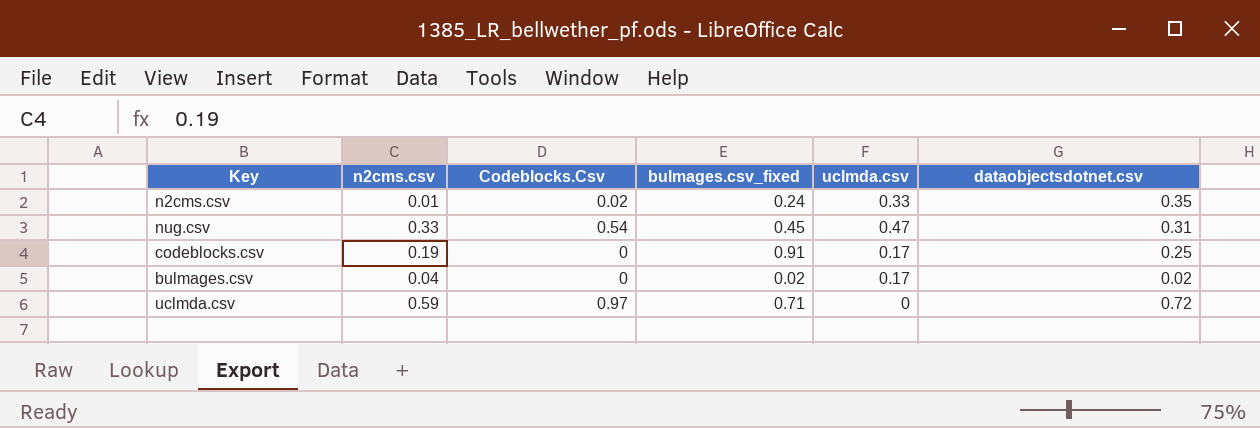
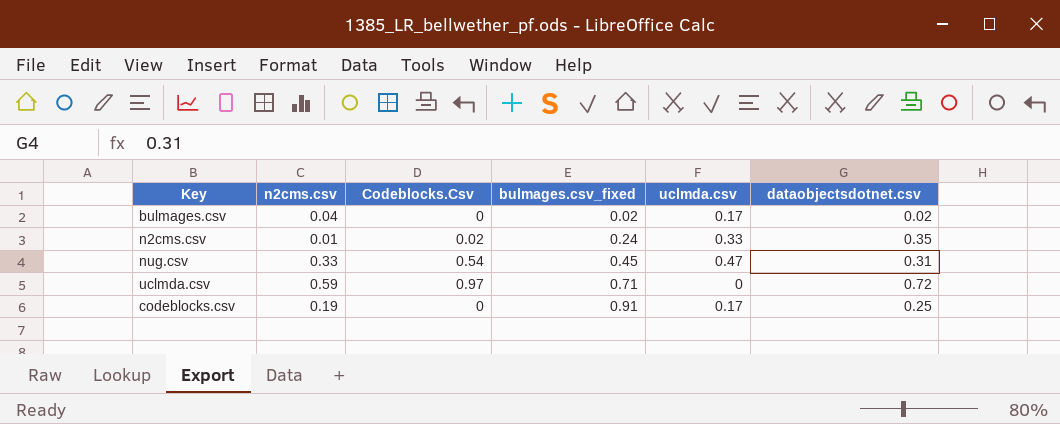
row order: none -> bulmages.csv_fixed ascending

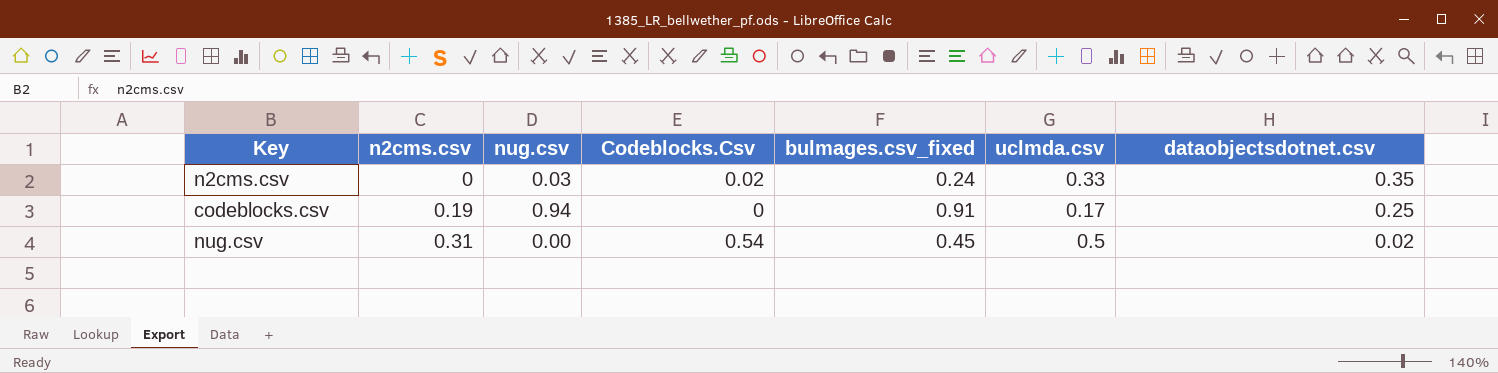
row order: bulmages.csv_fixed ascending -> n2cms.csv ascending
column nug.csv | position: none -> 3
row bulmages.csv: 0.04 | 0 | 0.02 | 0.17 | 0.02 -> none
row uclmda.csv: 0.59 | 0.97 | 0.71 | 0 | 0.72 -> none
n2cms.csv | n2cms.csv: 0.01 -> 0
nug.csv | n2cms.csv: 0.33 -> 0.31
nug.csv | uclmda.csv: 0.47 -> 0.5
nug.csv | dataobjectsdotnet.csv: 0.31 -> 0.02

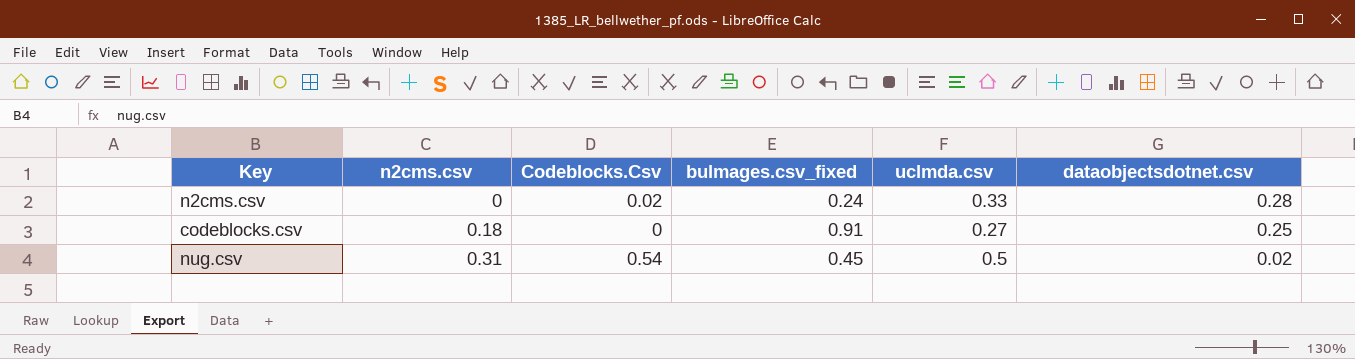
column nug.csv | position: 3 -> none
n2cms.csv | dataobjectsdotnet.csv: 0.35 -> 0.28
codeblocks.csv | n2cms.csv: 0.19 -> 0.18
codeblocks.csv | uclmda.csv: 0.17 -> 0.27

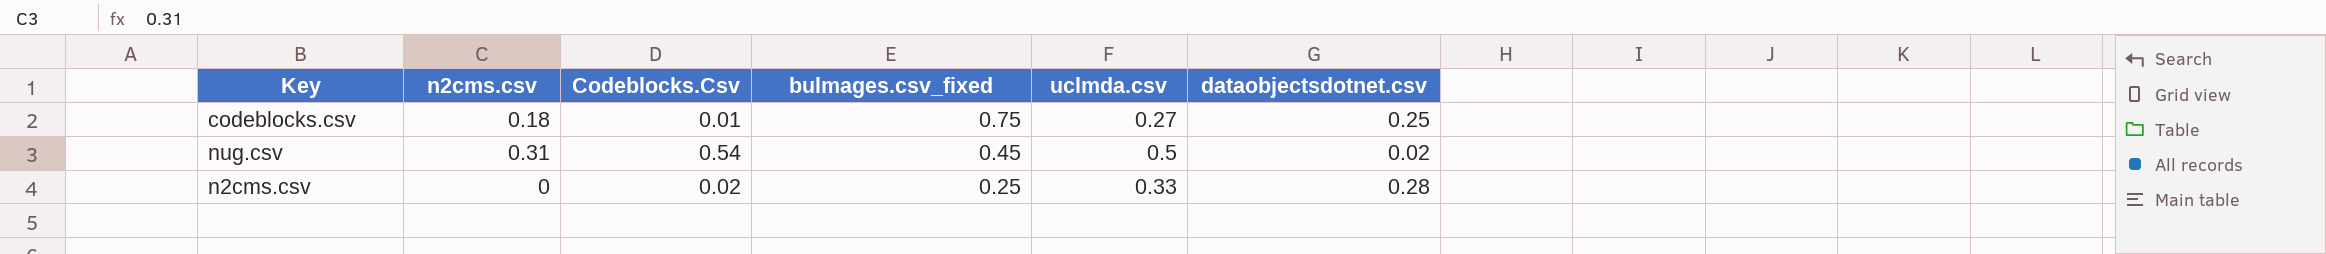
row order: n2cms.csv ascending -> bulmages.csv_fixed descending
codeblocks.csv | Codeblocks.Csv: 0 -> 0.01
codeblocks.csv | bulmages.csv_fixed: 0.91 -> 0.75
n2cms.csv | bulmages.csv_fixed: 0.24 -> 0.25

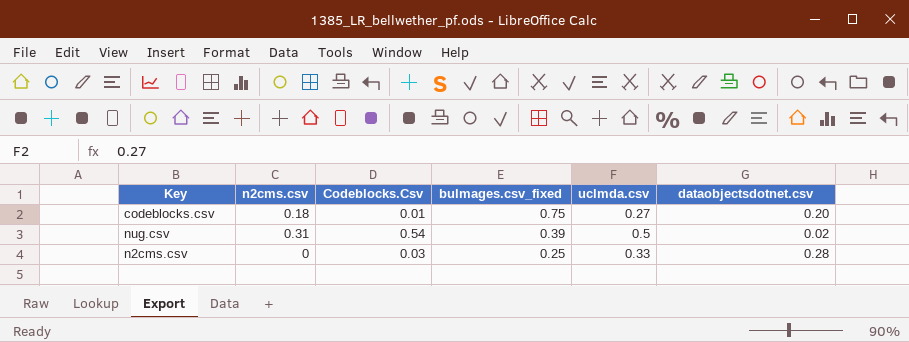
codeblocks.csv | dataobjectsdotnet.csv: 0.25 -> 0.20
nug.csv | bulmages.csv_fixed: 0.45 -> 0.39
n2cms.csv | Codeblocks.Csv: 0.02 -> 0.03

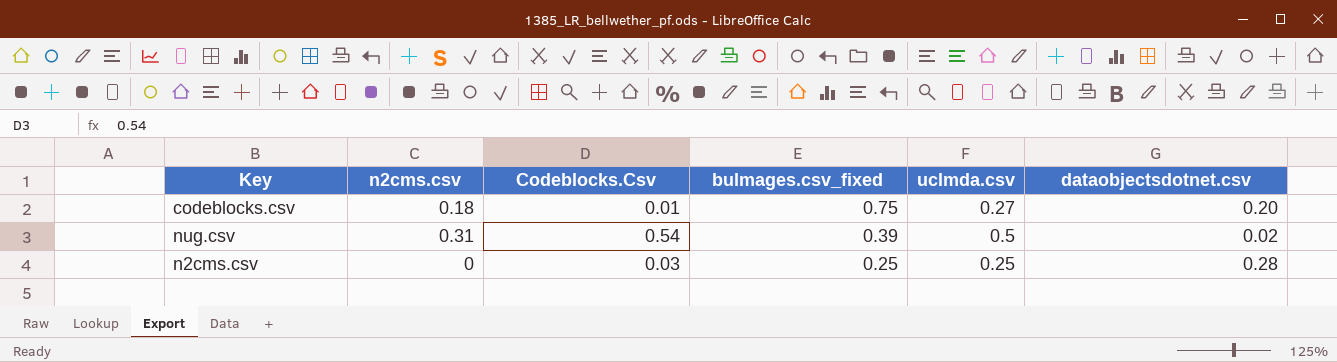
n2cms.csv | uclmda.csv: 0.33 -> 0.25

